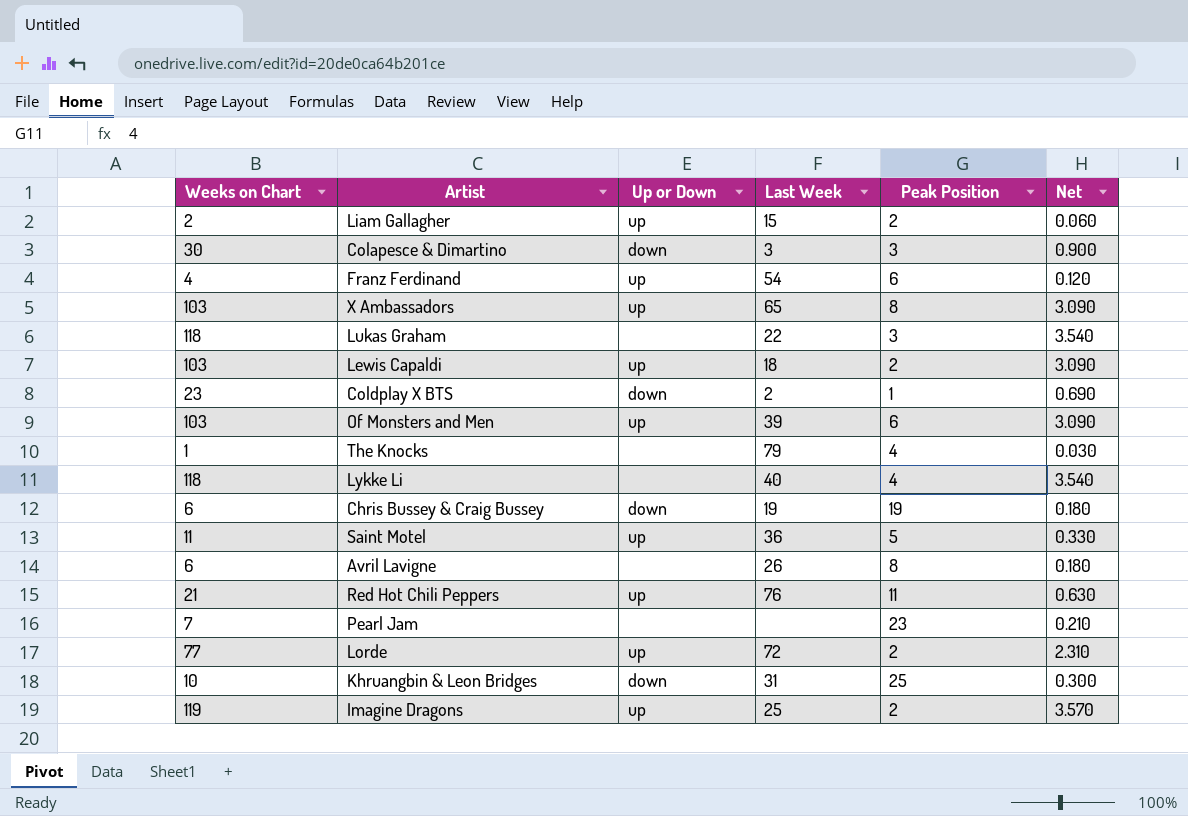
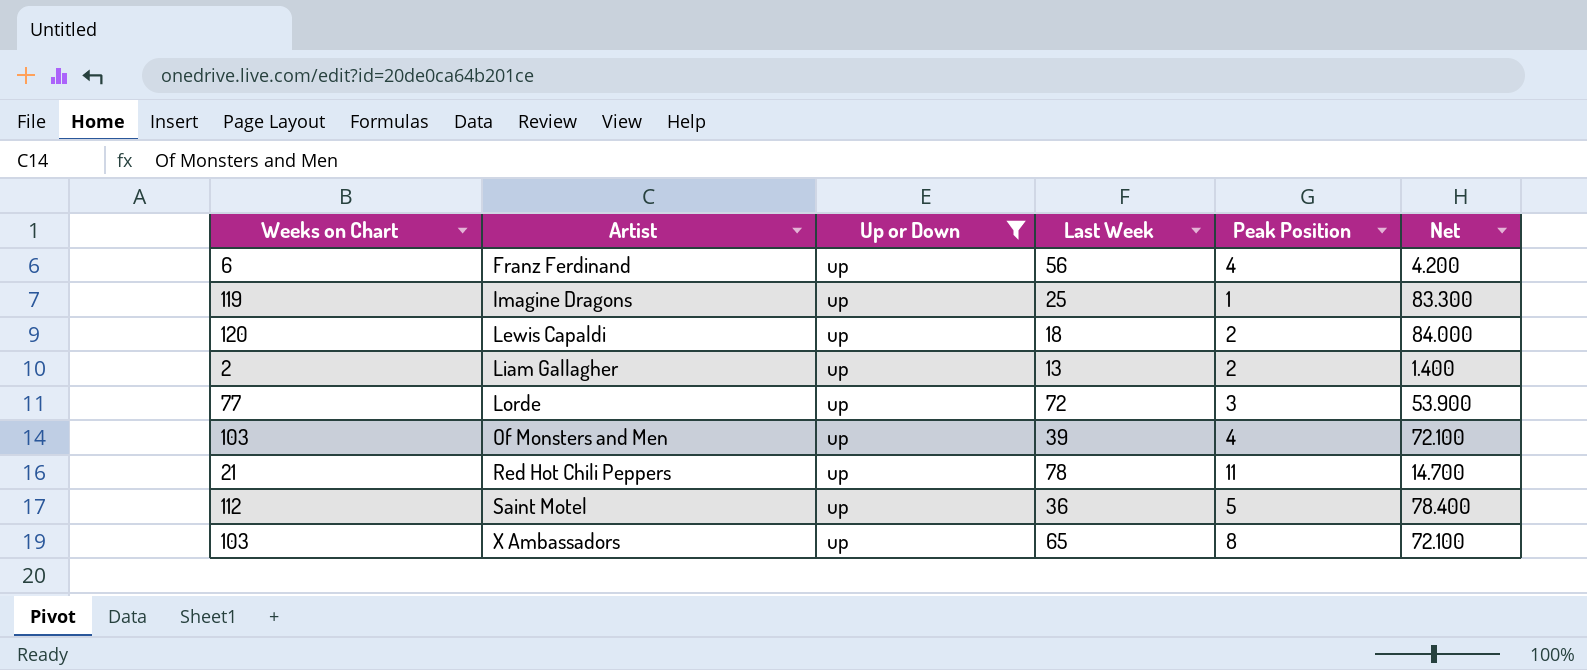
filter: none -> Up or Down = up
row order: none -> Artist ascending
column Net | formula: [Weeks on Chart] * 0.03 -> [Weeks on Chart] * 0.7
Franz Ferdinand | Weeks on Chart: 4 -> 6
Franz Ferdinand | Last Week: 54 -> 56
Franz Ferdinand | Peak Position: 6 -> 4
Imagine Dragons | Peak Position: 2 -> 1
Lewis Capaldi | Weeks on Chart: 103 -> 120
Liam Gallagher | Last Week: 15 -> 13
Lorde | Peak Position: 2 -> 3
Of Monsters and Men | Peak Position: 6 -> 4
Red Hot Chili Peppers | Last Week: 76 -> 78
Saint Motel | Weeks on Chart: 11 -> 112

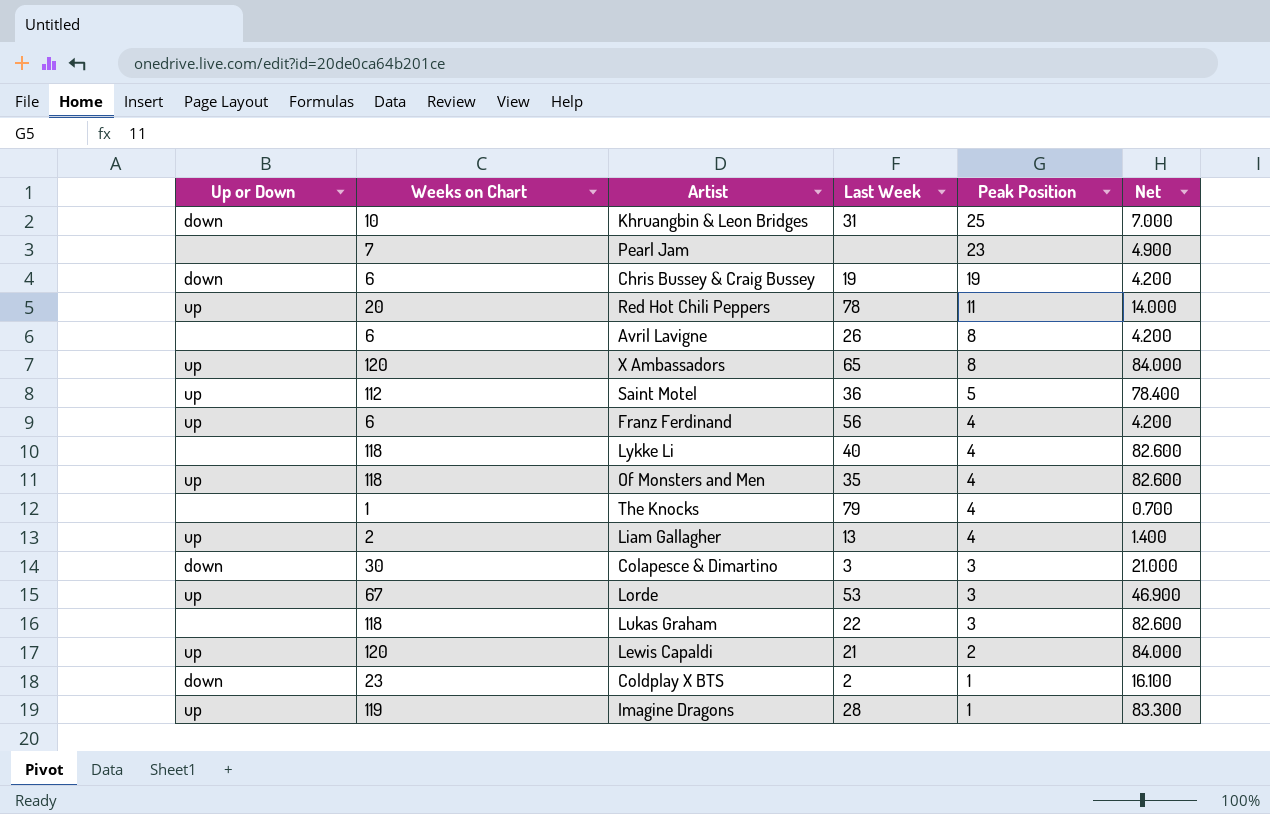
filter: Up or Down = up -> none
row order: Artist ascending -> Peak Position descending
column Up or Down | position: 3 -> 1
Red Hot Chili Peppers | Weeks on Chart: 21 -> 20
Red Hot Chili Peppers | Net: 14.700 -> 14.000
X Ambassadors | Weeks on Chart: 103 -> 120
X Ambassadors | Net: 72.100 -> 84.000
Of Monsters and Men | Weeks on Chart: 103 -> 118
Of Monsters and Men | Last Week: 39 -> 35
Of Monsters and Men | Net: 72.100 -> 82.600
Liam Gallagher | Peak Position: 2 -> 4
Lorde | Weeks on Chart: 77 -> 67
Lorde | Last Week: 72 -> 53
Lorde | Net: 53.900 -> 46.900
Lewis Capaldi | Last Week: 18 -> 21
Imagine Dragons | Last Week: 25 -> 28

